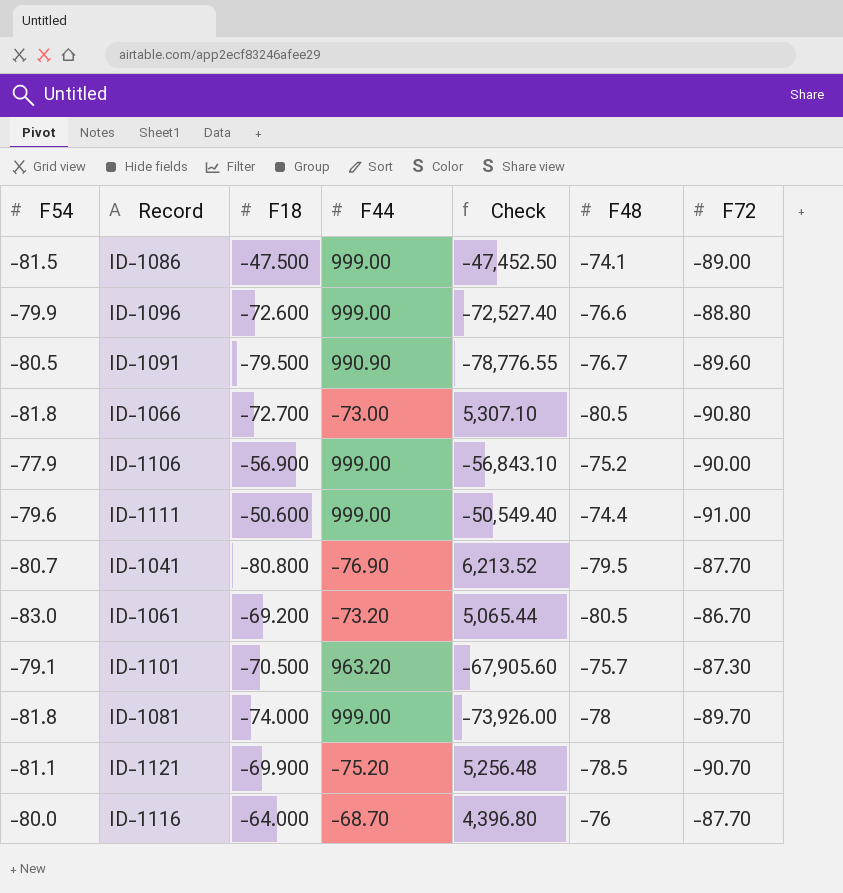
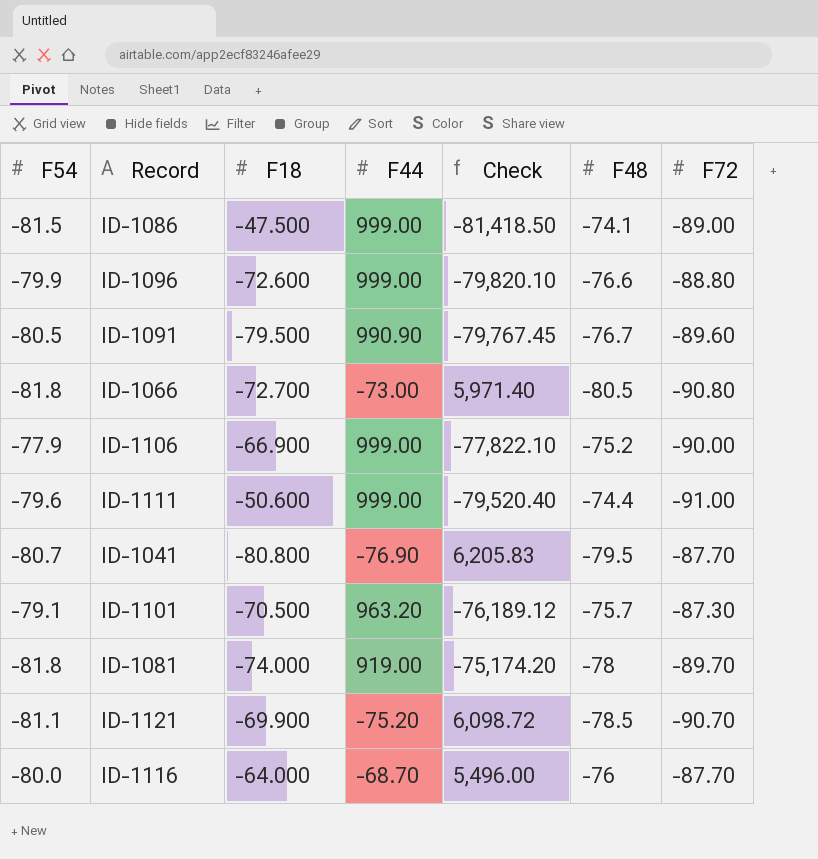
column Check | formula: [F18] * [F44] -> [F54] * [F44]
row ID-1061: -83.0 | -69.200 | -73.20 | 5,065.44 | -80.5 | -86.70 -> none
ID-1106 | F18: -56.900 -> -66.900
ID-1081 | F44: 999.00 -> 919.00

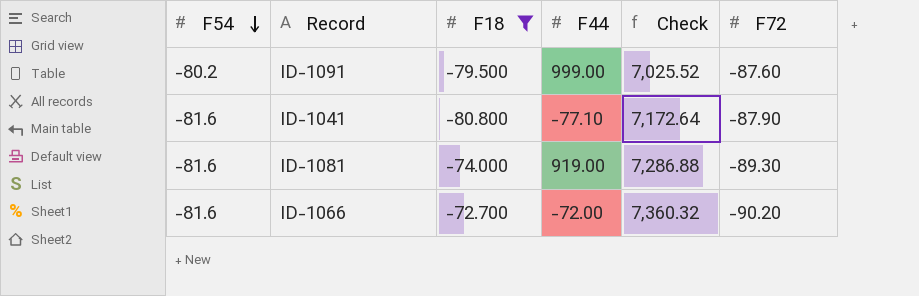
filter: none -> F18 <= -72.700
row order: none -> F54 descending
column F48 | position: 6 -> none
column Check | formula: [F54] * [F44] -> [F54] * [F72]
ID-1091 | F54: -80.5 -> -80.2
ID-1091 | F44: 990.90 -> 999.00
ID-1091 | F72: -89.60 -> -87.60
ID-1041 | F54: -80.7 -> -81.6
ID-1041 | F44: -76.90 -> -77.10
ID-1041 | F72: -87.70 -> -87.90
ID-1081 | F54: -81.8 -> -81.6
ID-1081 | F72: -89.70 -> -89.30
ID-1066 | F54: -81.8 -> -81.6
ID-1066 | F44: -73.00 -> -72.00
ID-1066 | F72: -90.80 -> -90.20

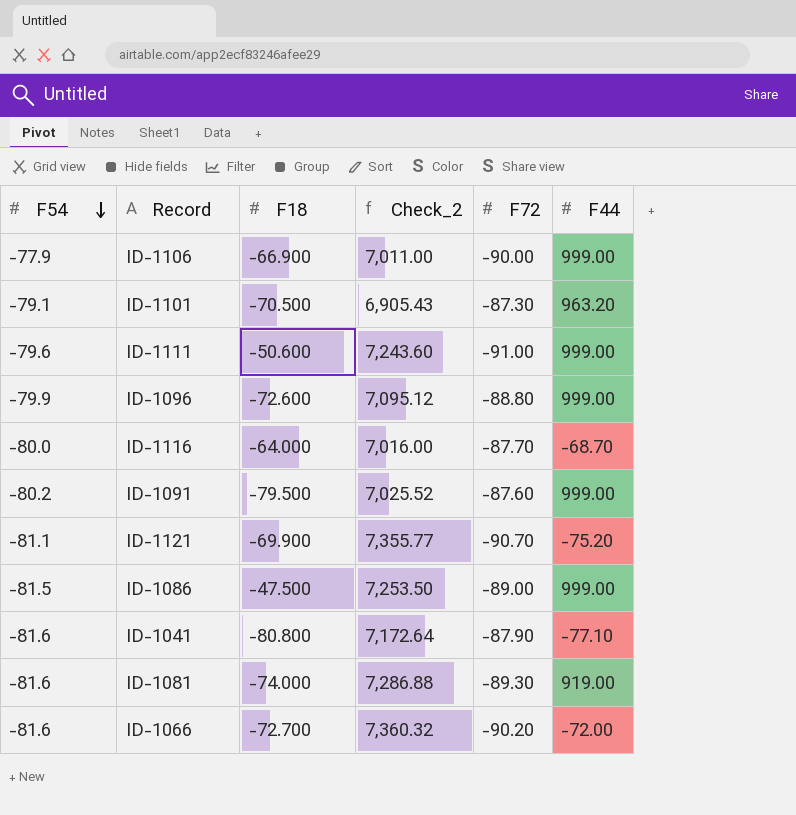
filter: F18 <= -72.700 -> none
column name: Check -> Check_2
column F44 | position: 4 -> 6

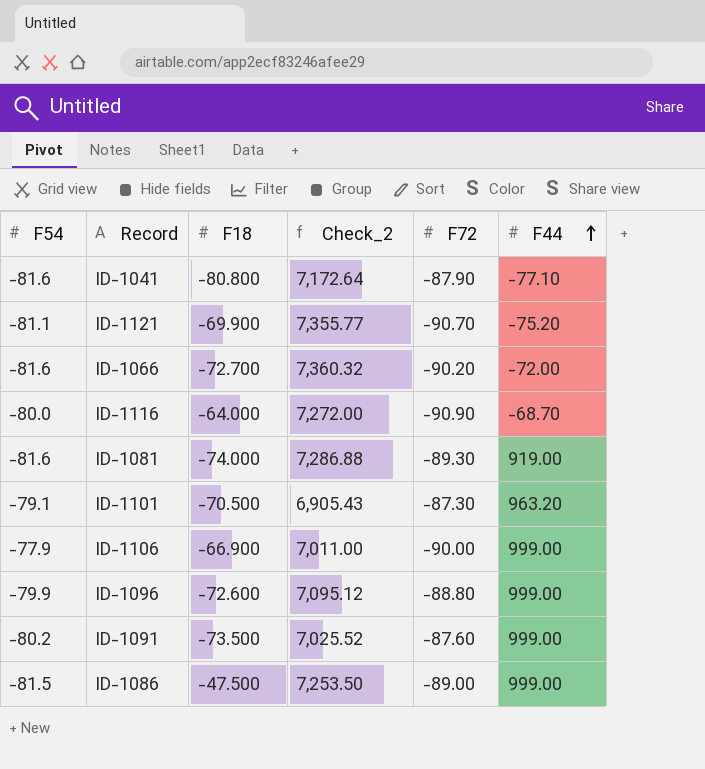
row order: F54 descending -> F44 ascending
row ID-1111: -79.6 | -50.600 | 7,243.60 | -91.00 | 999.00 -> none
ID-1116 | Check_2: 7,016.00 -> 7,272.00
ID-1116 | F72: -87.70 -> -90.90
ID-1091 | F18: -79.500 -> -73.500

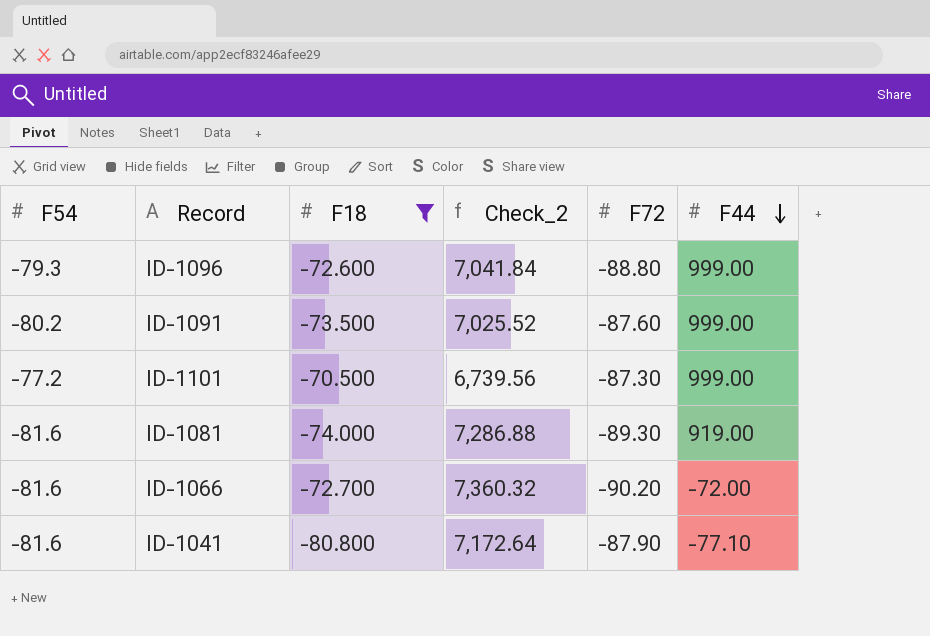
filter: none -> F18 <= -70.500
row order: F44 ascending -> F44 descending
ID-1096 | F54: -79.9 -> -79.3
ID-1096 | Check_2: 7,095.12 -> 7,041.84
ID-1101 | F54: -79.1 -> -77.2
ID-1101 | Check_2: 6,905.43 -> 6,739.56
ID-1101 | F44: 963.20 -> 999.00

